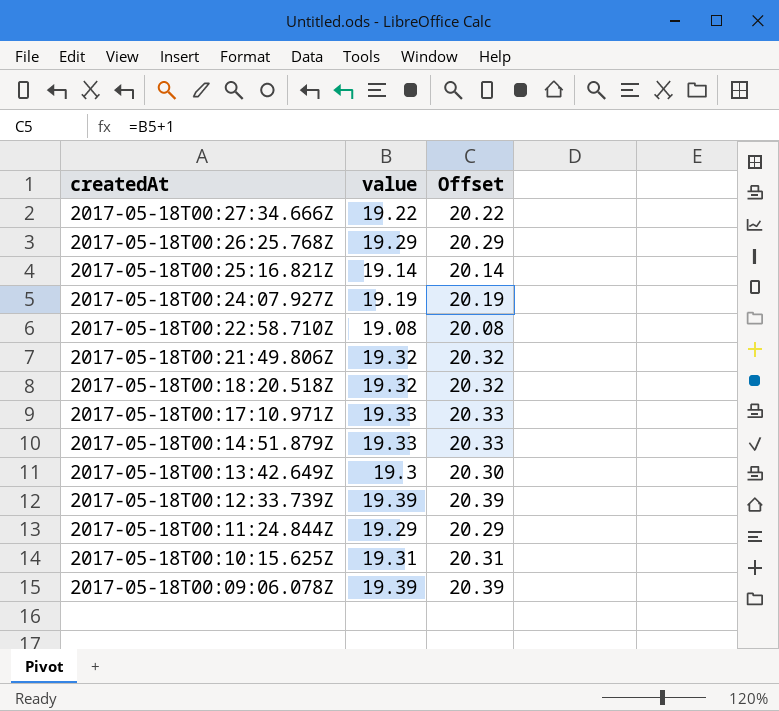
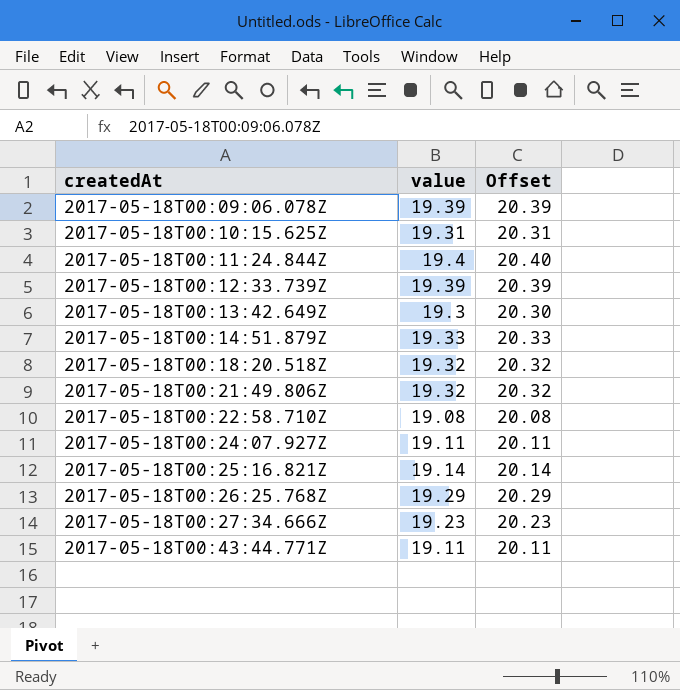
row order: createdAt descending -> createdAt ascending
row 2017-05-18T00:17:10.971Z: 19.33 | 20.33 -> none
2017-05-18T00:11:24.844Z | value: 19.29 -> 19.4
2017-05-18T00:11:24.844Z | Offset: 20.29 -> 20.40
2017-05-18T00:24:07.927Z | value: 19.19 -> 19.11
2017-05-18T00:24:07.927Z | Offset: 20.19 -> 20.11
2017-05-18T00:27:34.666Z | value: 19.22 -> 19.23
2017-05-18T00:27:34.666Z | Offset: 20.22 -> 20.23
row 2017-05-18T00:43:44.771Z: none -> 19.11 | 20.11

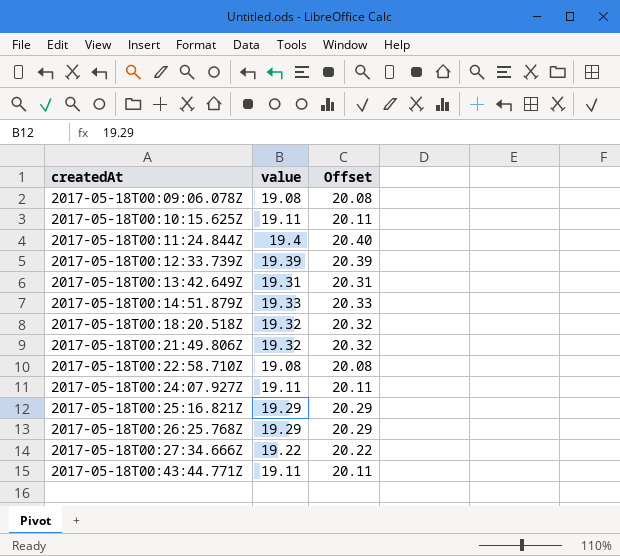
2017-05-18T00:09:06.078Z | value: 19.39 -> 19.08
2017-05-18T00:09:06.078Z | Offset: 20.39 -> 20.08
2017-05-18T00:10:15.625Z | value: 19.31 -> 19.11
2017-05-18T00:10:15.625Z | Offset: 20.31 -> 20.11
2017-05-18T00:13:42.649Z | value: 19.3 -> 19.31
2017-05-18T00:13:42.649Z | Offset: 20.30 -> 20.31
2017-05-18T00:25:16.821Z | value: 19.14 -> 19.29
2017-05-18T00:25:16.821Z | Offset: 20.14 -> 20.29
2017-05-18T00:27:34.666Z | value: 19.23 -> 19.22
2017-05-18T00:27:34.666Z | Offset: 20.23 -> 20.22

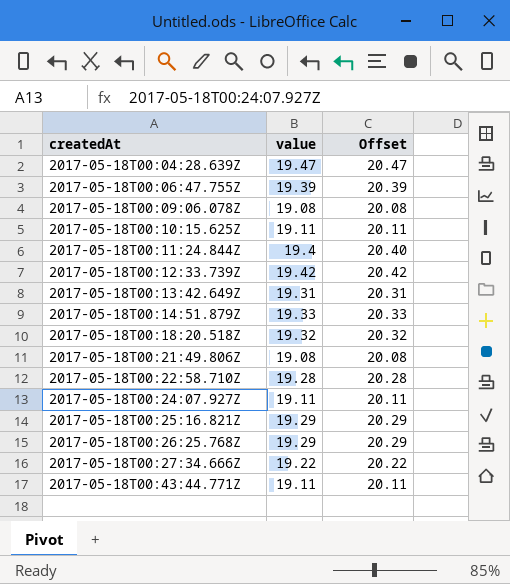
row 2017-05-18T00:04:28.639Z: none -> 19.47 | 20.47
row 2017-05-18T00:06:47.755Z: none -> 19.39 | 20.39
2017-05-18T00:12:33.739Z | value: 19.39 -> 19.42
2017-05-18T00:12:33.739Z | Offset: 20.39 -> 20.42
2017-05-18T00:21:49.806Z | value: 19.32 -> 19.08
2017-05-18T00:21:49.806Z | Offset: 20.32 -> 20.08
2017-05-18T00:22:58.710Z | value: 19.08 -> 19.28
2017-05-18T00:22:58.710Z | Offset: 20.08 -> 20.28

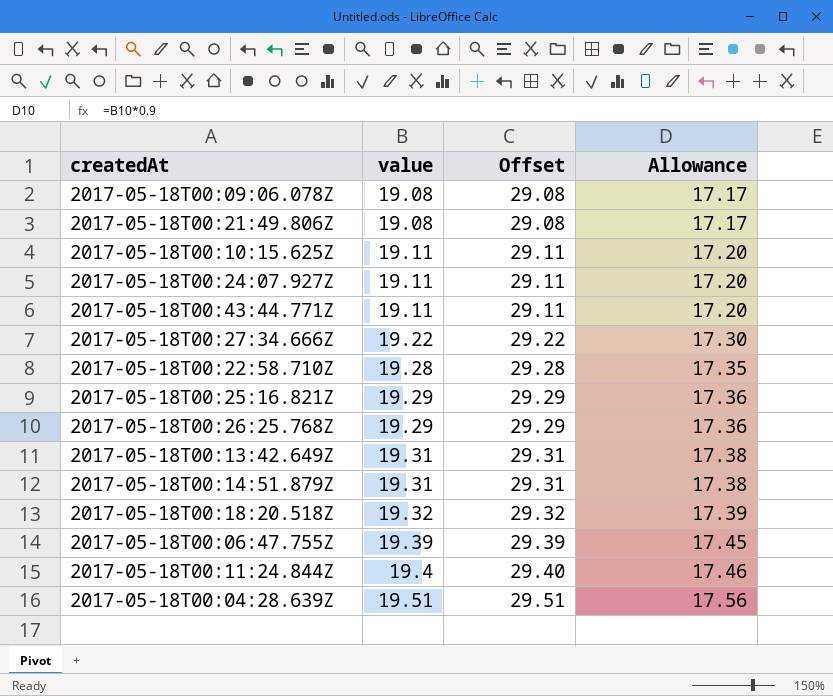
row order: createdAt ascending -> value ascending
column Offset | formula: [value] + 1 -> [value] + 10
column Allowance | formula: none -> [value] * 0.9
row 2017-05-18T00:12:33.739Z: 19.42 | 20.42 -> none
2017-05-18T00:14:51.879Z | value: 19.33 -> 19.31
2017-05-18T00:04:28.639Z | value: 19.47 -> 19.51

